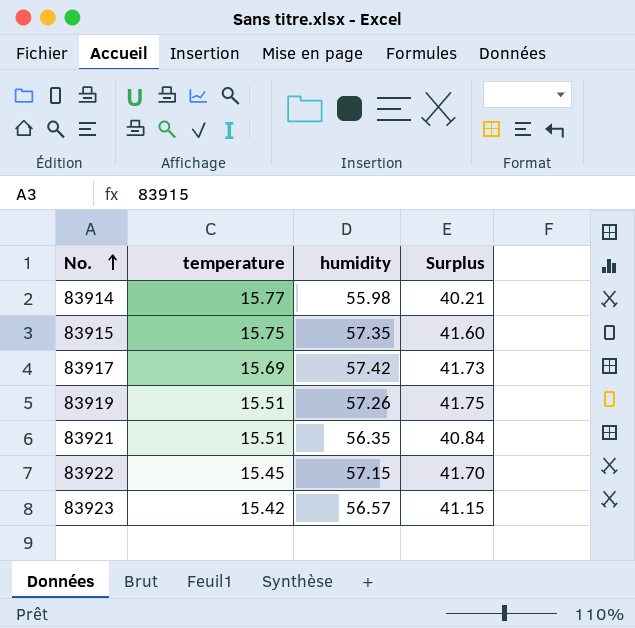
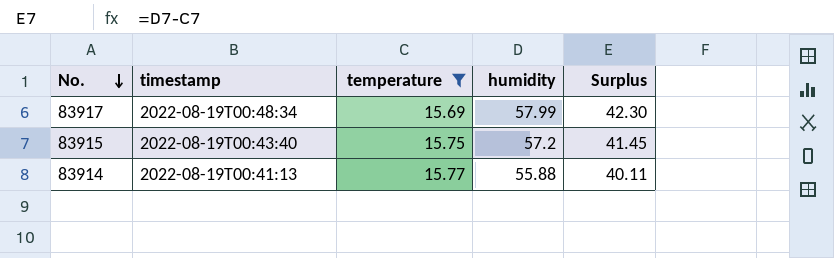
filter: none -> temperature >= 15.69
row order: No. ascending -> No. descending
column timestamp | position: none -> 2
83917 | humidity: 57.42 -> 57.99
83917 | Surplus: 41.73 -> 42.30
83915 | humidity: 57.35 -> 57.2
83915 | Surplus: 41.60 -> 41.45
83914 | humidity: 55.98 -> 55.88
83914 | Surplus: 40.21 -> 40.11

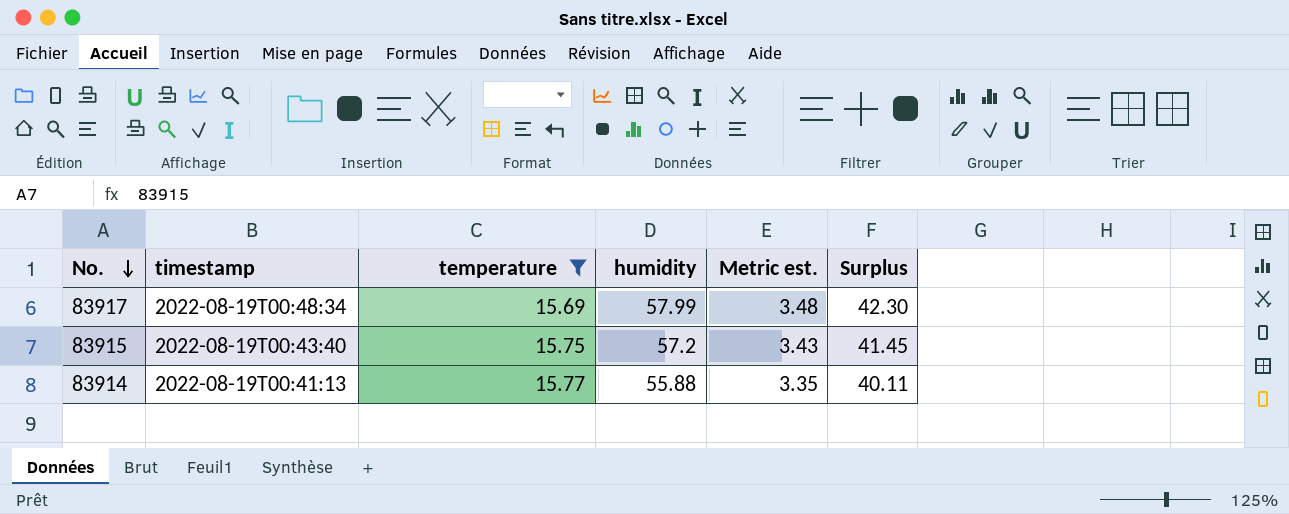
column Metric est. | formula: none -> [humidity] * 0.06

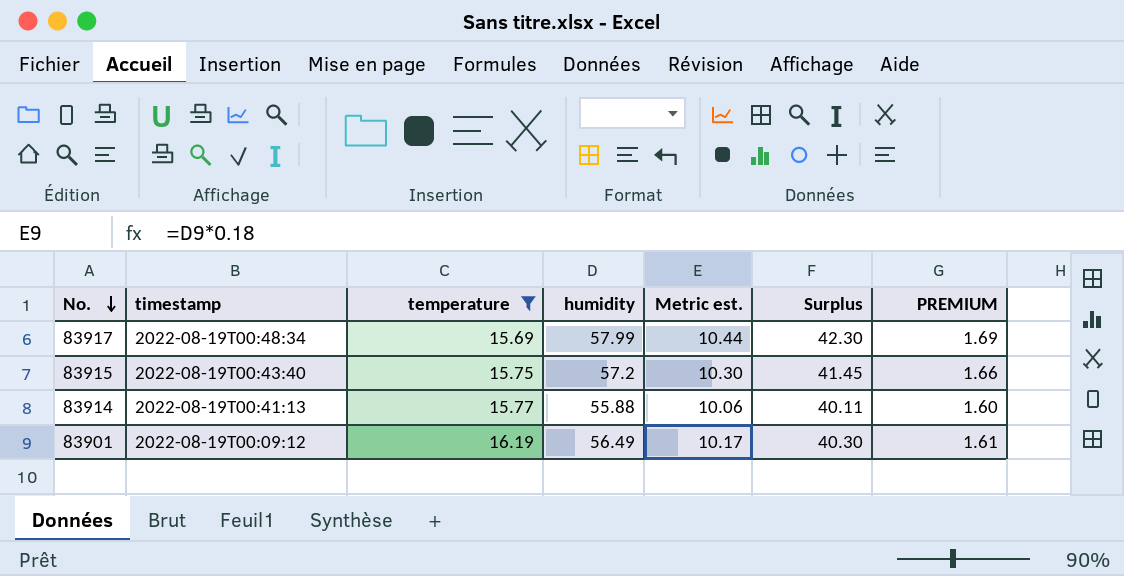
column Metric est. | formula: [humidity] * 0.06 -> [humidity] * 0.18
column PREMIUM | formula: none -> [Surplus] * 0.04
row 83901: none -> 2022-08-19T00:09:12 | 16.19 | 56.49 | 10.17 | 40.30 | 1.61

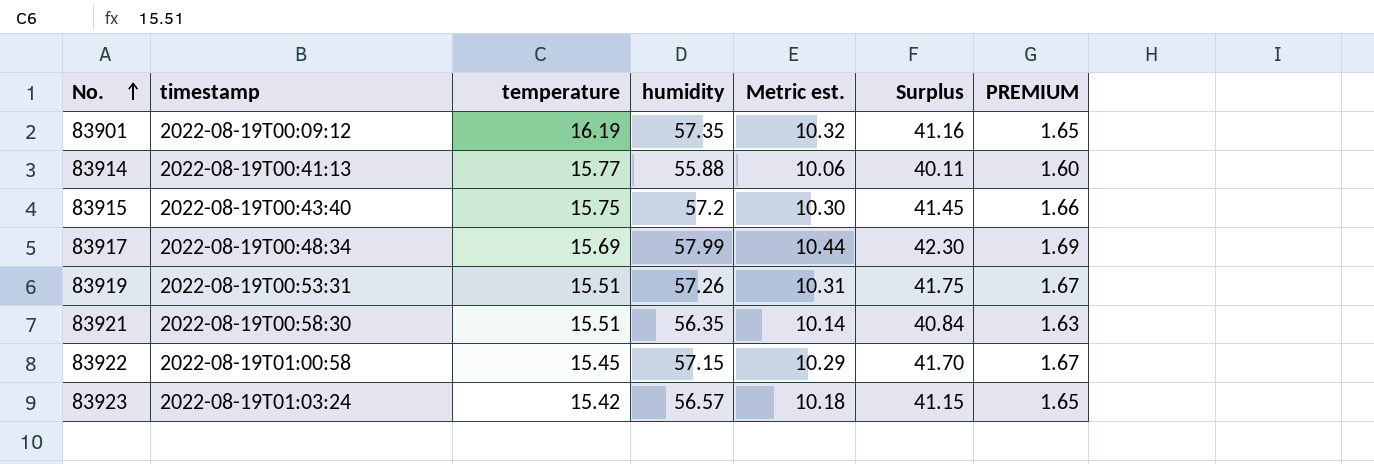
filter: temperature >= 15.69 -> none
row order: No. descending -> No. ascending
83901 | humidity: 56.49 -> 57.35
83901 | Metric est.: 10.17 -> 10.32
83901 | Surplus: 40.30 -> 41.16
83901 | PREMIUM: 1.61 -> 1.65

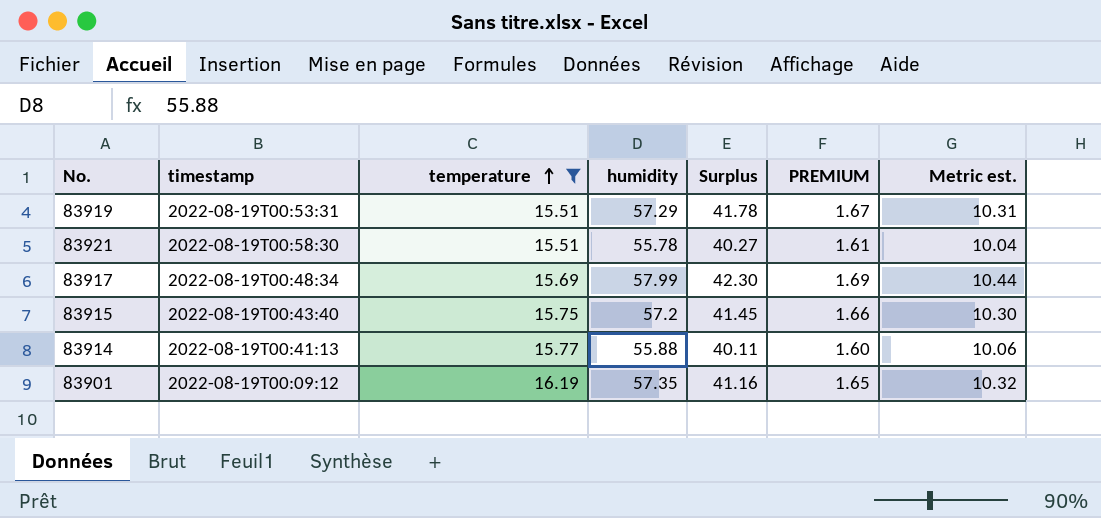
filter: none -> temperature >= 15.51
row order: No. ascending -> temperature ascending
column Metric est. | position: 5 -> 7
83919 | humidity: 57.26 -> 57.29
83919 | Surplus: 41.75 -> 41.78
83921 | humidity: 56.35 -> 55.78
83921 | Surplus: 40.84 -> 40.27
83921 | PREMIUM: 1.63 -> 1.61
83921 | Metric est.: 10.14 -> 10.04

